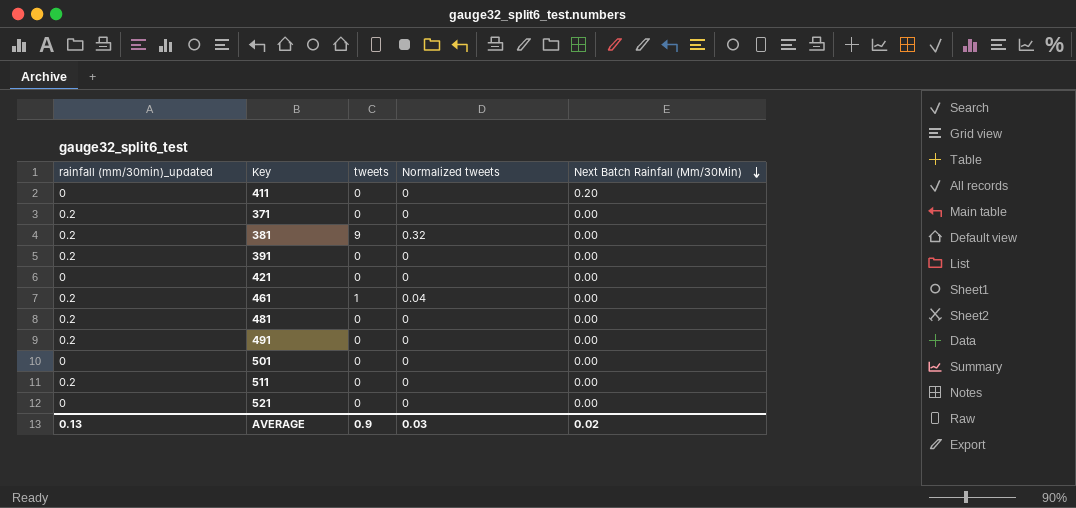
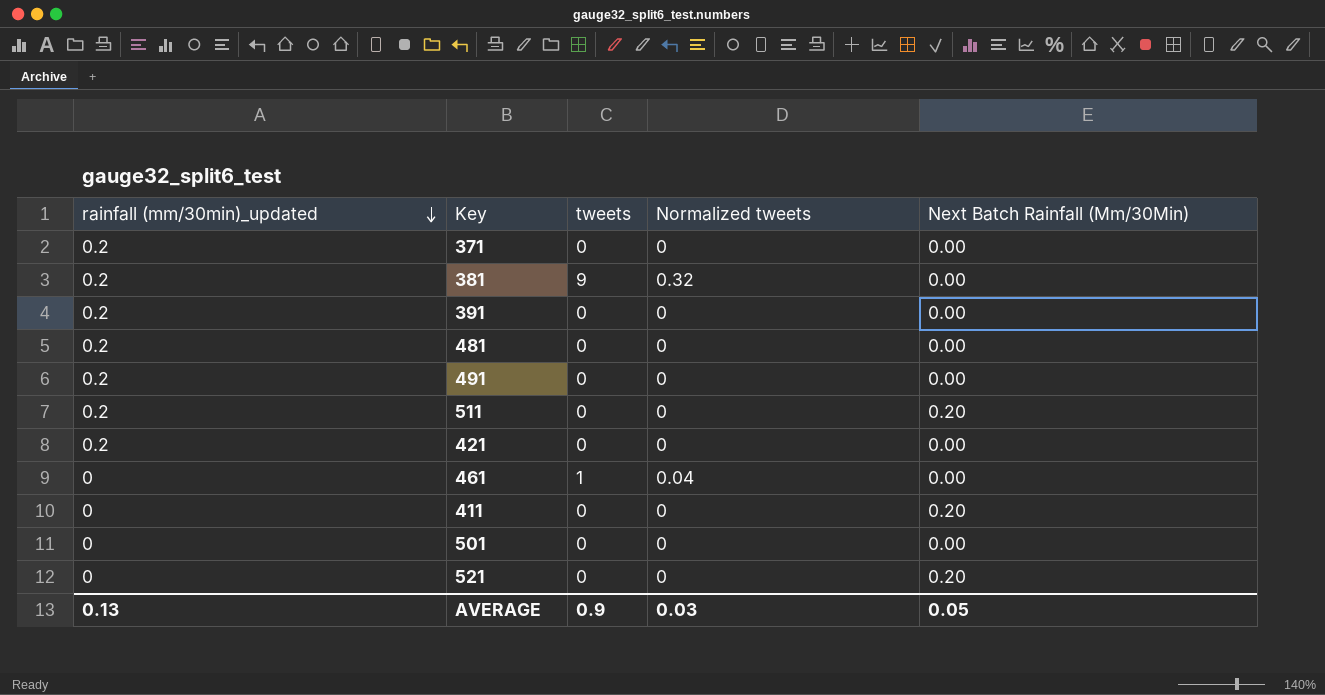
row order: Next Batch Rainfall (Mm/30Min) descending -> rainfall (mm/30min)_updated descending
511 | Next Batch Rainfall (Mm/30Min): 0.00 -> 0.20
421 | rainfall (mm/30min)_updated: 0 -> 0.2
461 | rainfall (mm/30min)_updated: 0.2 -> 0
521 | Next Batch Rainfall (Mm/30Min): 0.00 -> 0.20
AVERAGE | Next Batch Rainfall (Mm/30Min): 0.02 -> 0.05

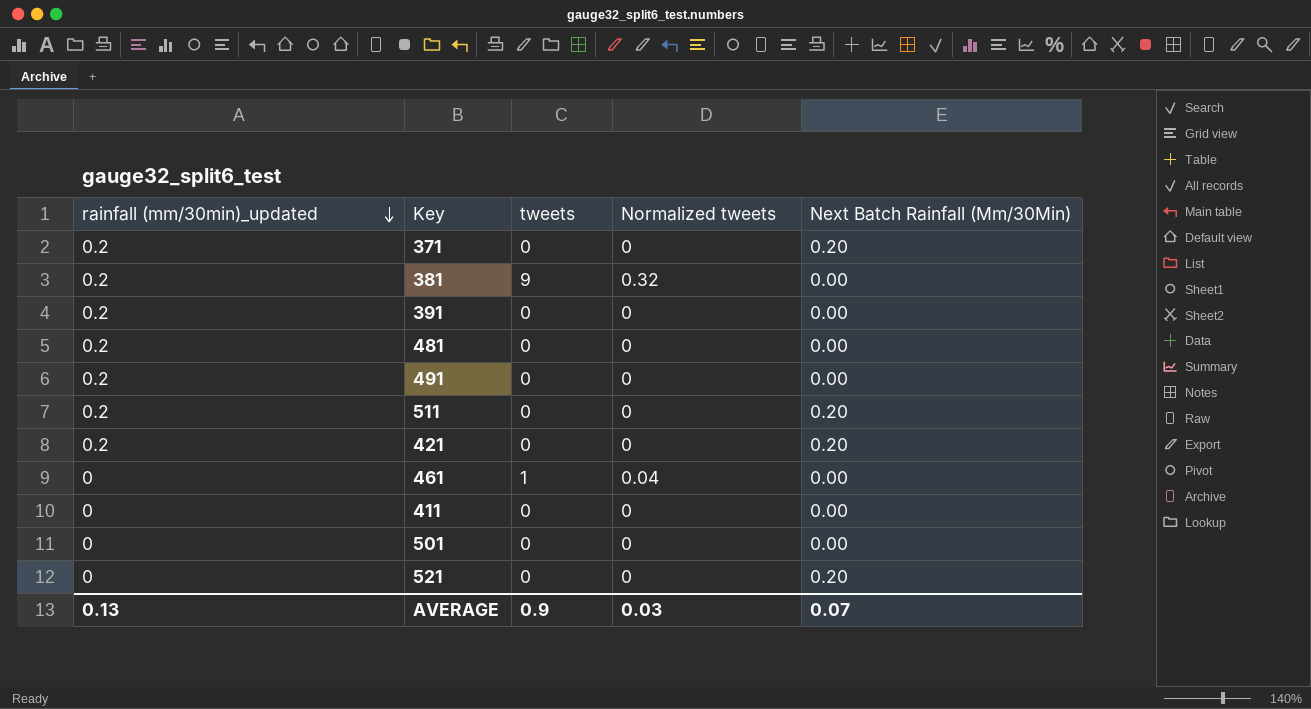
371 | Next Batch Rainfall (Mm/30Min): 0.00 -> 0.20
421 | Next Batch Rainfall (Mm/30Min): 0.00 -> 0.20
411 | Next Batch Rainfall (Mm/30Min): 0.20 -> 0.00
AVERAGE | Next Batch Rainfall (Mm/30Min): 0.05 -> 0.07

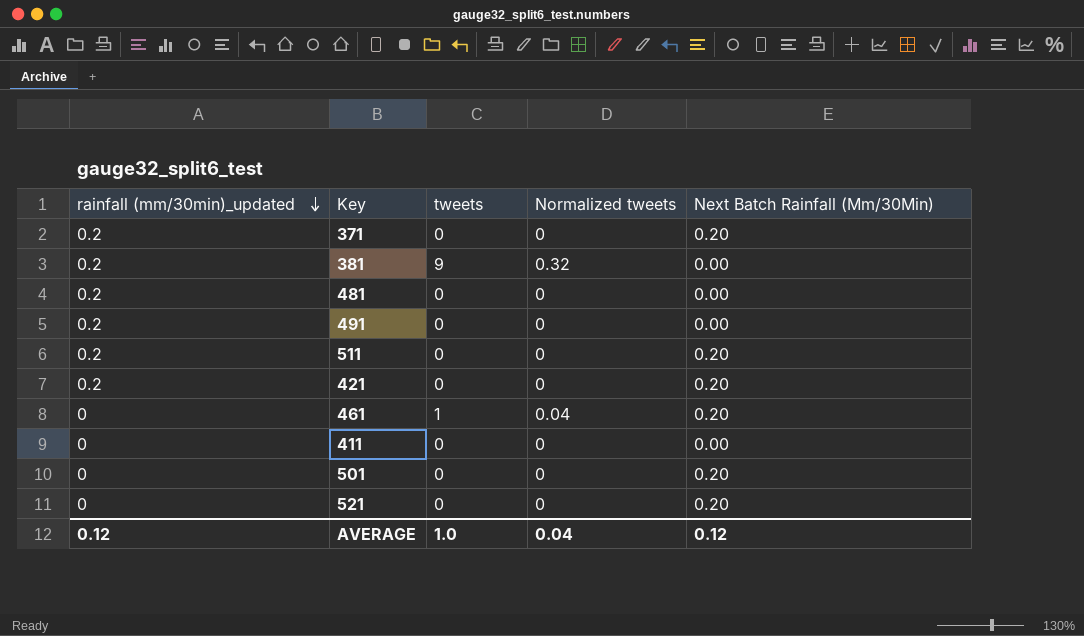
row 391: 0.2 | 0 | 0 | 0.00 -> none
461 | Next Batch Rainfall (Mm/30Min): 0.00 -> 0.20
501 | Next Batch Rainfall (Mm/30Min): 0.00 -> 0.20
AVERAGE | rainfall (mm/30min)_updated: 0.13 -> 0.12
AVERAGE | tweets: 0.9 -> 1.0
AVERAGE | Normalized tweets: 0.03 -> 0.04
AVERAGE | Next Batch Rainfall (Mm/30Min): 0.07 -> 0.12

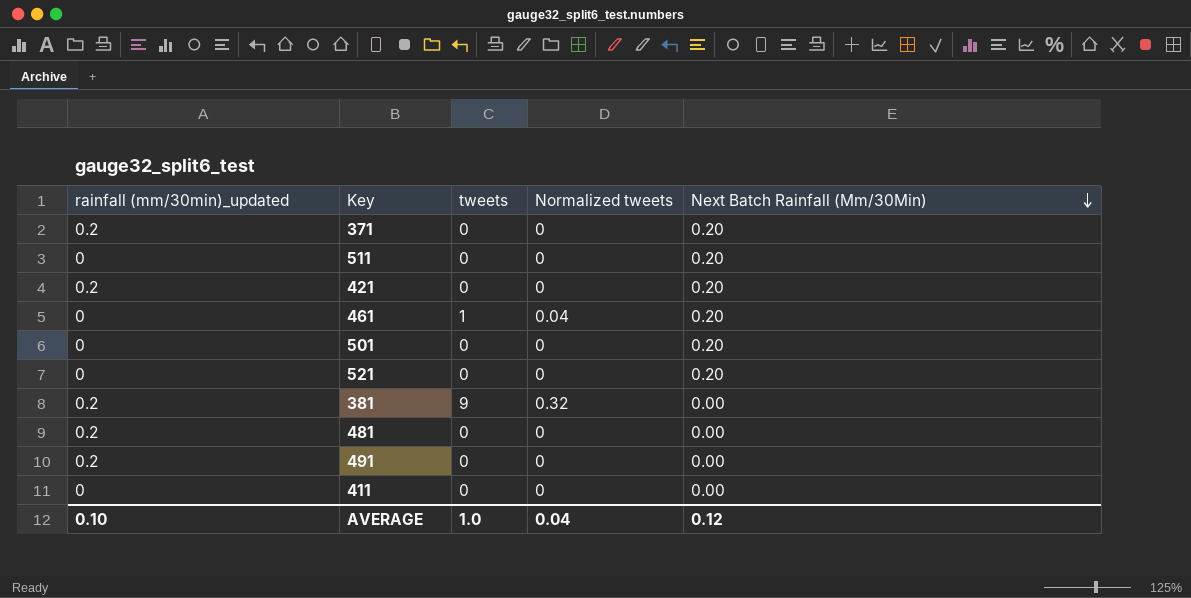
row order: rainfall (mm/30min)_updated descending -> Next Batch Rainfall (Mm/30Min) descending
511 | rainfall (mm/30min)_updated: 0.2 -> 0
AVERAGE | rainfall (mm/30min)_updated: 0.12 -> 0.10

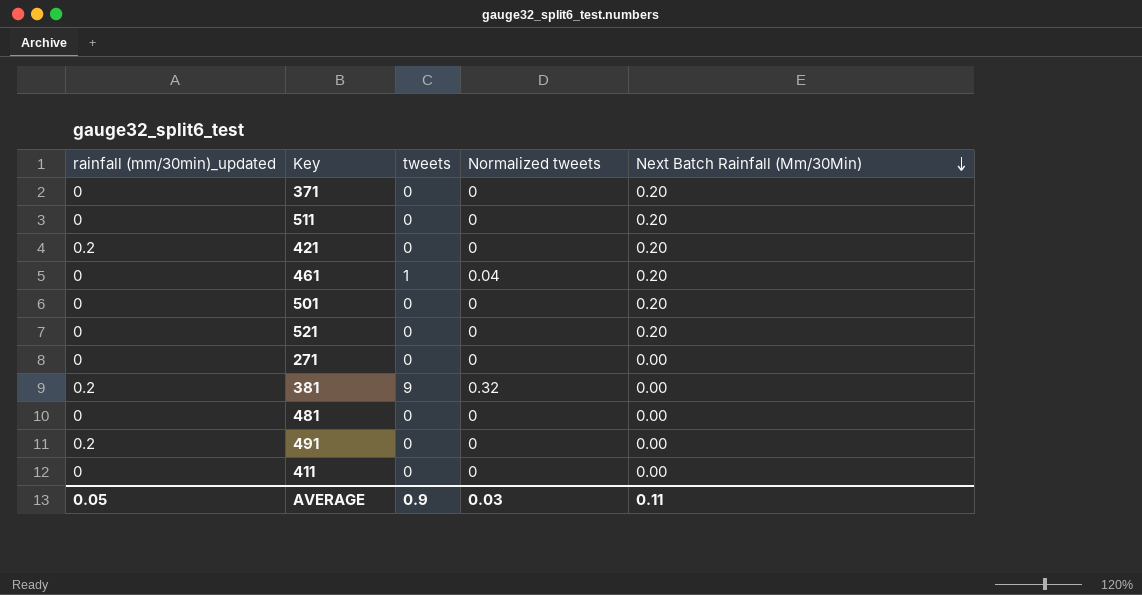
371 | rainfall (mm/30min)_updated: 0.2 -> 0
row 271: none -> 0 | 0 | 0 | 0.00
481 | rainfall (mm/30min)_updated: 0.2 -> 0
AVERAGE | rainfall (mm/30min)_updated: 0.10 -> 0.05
AVERAGE | tweets: 1.0 -> 0.9
AVERAGE | Normalized tweets: 0.04 -> 0.03
AVERAGE | Next Batch Rainfall (Mm/30Min): 0.12 -> 0.11

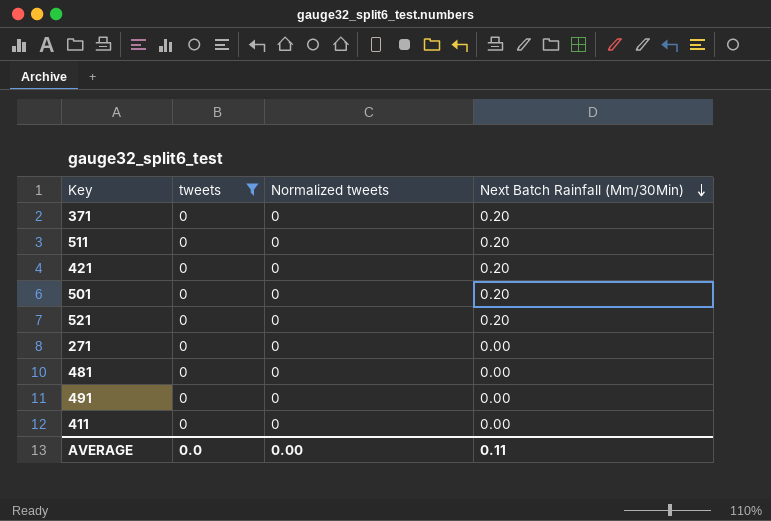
filter: none -> tweets = 0
column rainfall (mm/30min)_updated | position: 1 -> none
AVERAGE | tweets: 0.9 -> 0.0
AVERAGE | Normalized tweets: 0.03 -> 0.00

